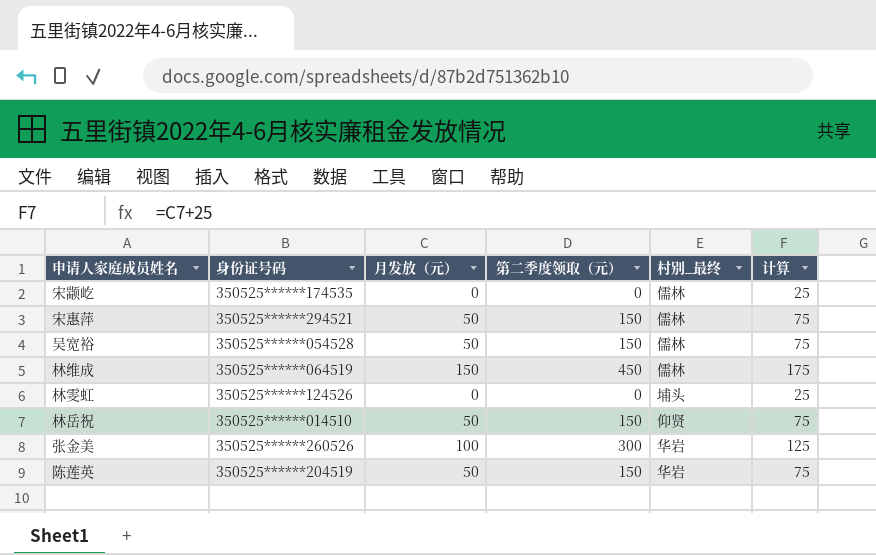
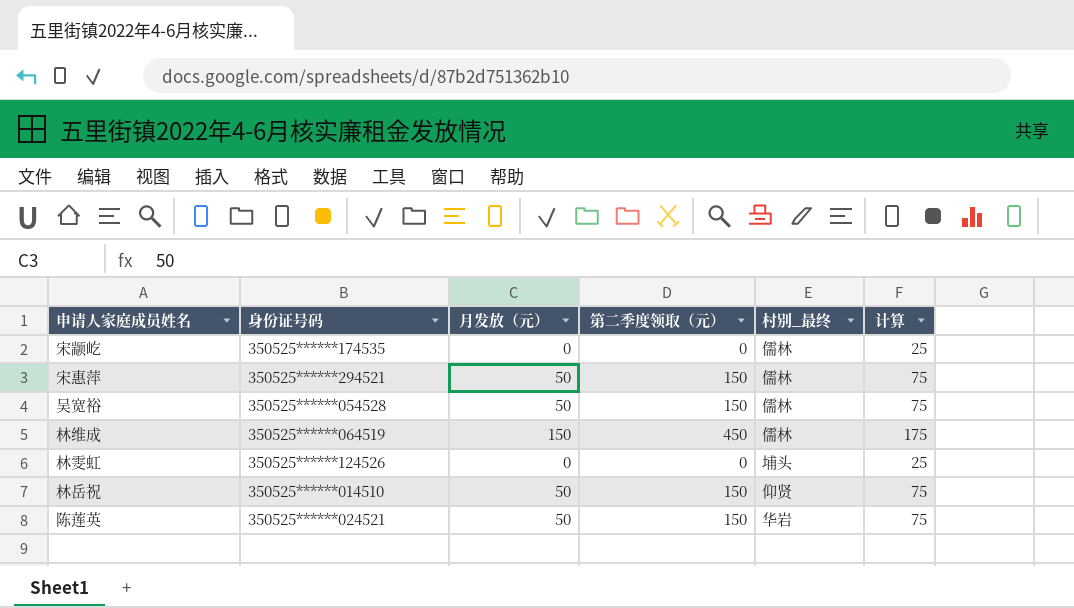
row 张金美: 350525******260526 | 100 | 300 | 华岩 | 125 -> none
陈莲英 | 身份证号码: 350525******204519 -> 350525******024521

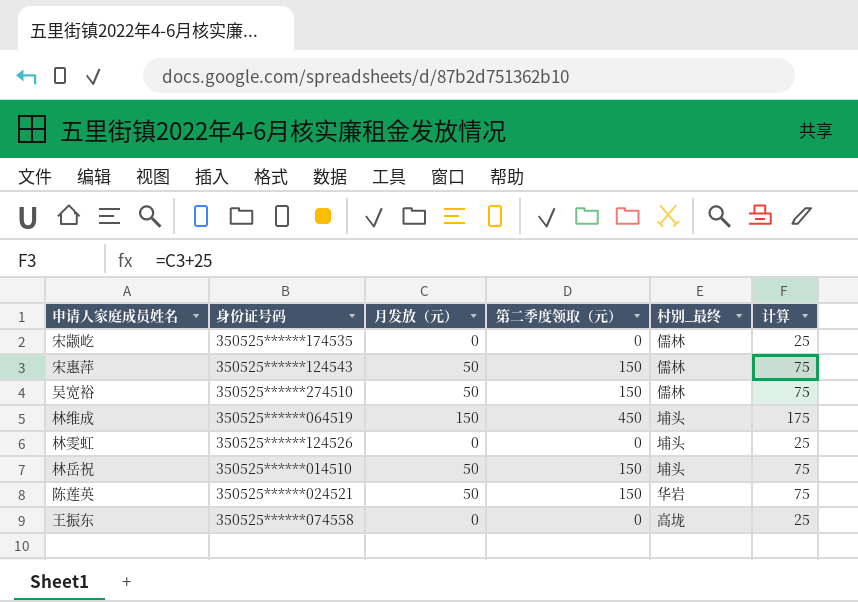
宋惠萍 | 身份证号码: 350525******294521 -> 350525******124543
吴宽裕 | 身份证号码: 350525******054528 -> 350525******274510
林维成 | 村别_最终: 儒林 -> 埔头
林岳祝 | 村别_最终: 仰贤 -> 埔头
row 王振东: none -> 350525******074558 | 0 | 0 | 高垅 | 25

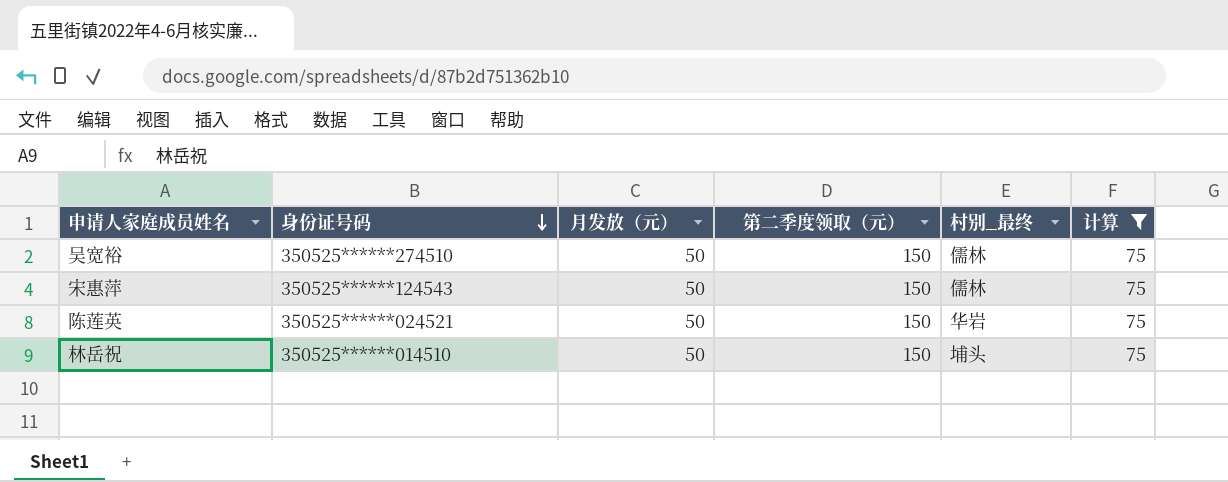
filter: none -> 计算 = 75
row order: none -> 身份证号码 descending

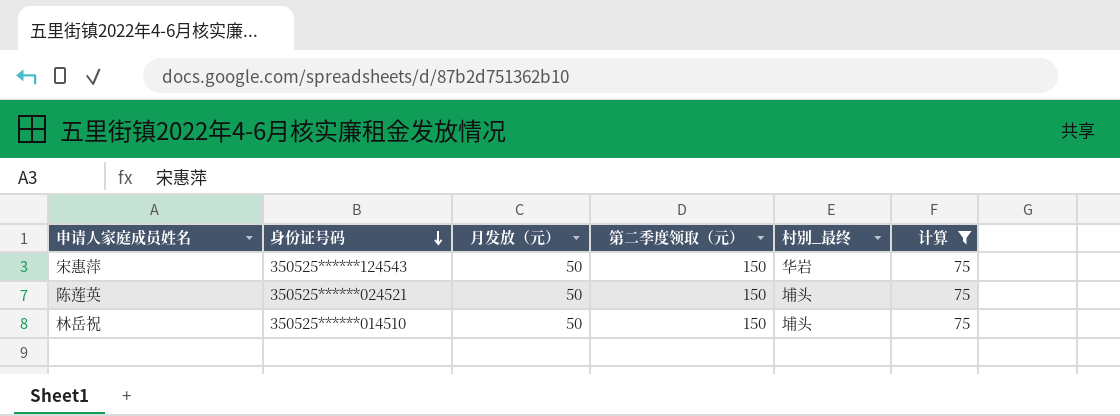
row 吴宽裕: 350525******274510 | 50 | 150 | 儒林 | 75 -> none
宋惠萍 | 村别_最终: 儒林 -> 华岩
陈莲英 | 村别_最终: 华岩 -> 埔头

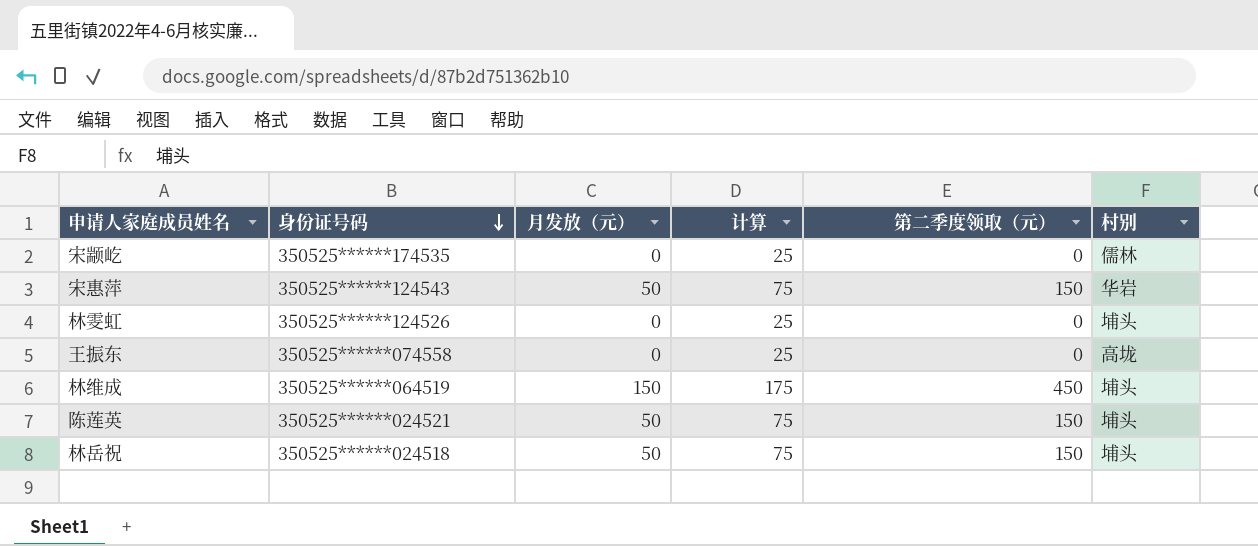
filter: 计算 = 75 -> none
column 计算 | position: 6 -> 4
column name: 村别_最终 -> 村别
林岳祝 | 身份证号码: 350525******014510 -> 350525******024518

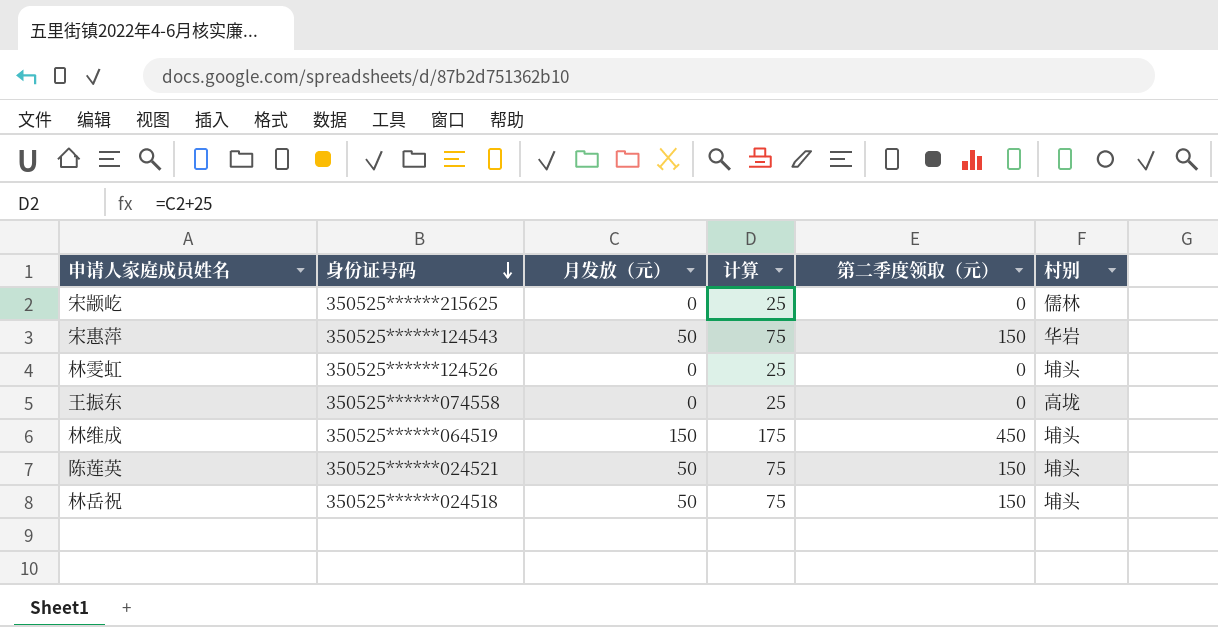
宋颛屹 | 身份证号码: 350525******174535 -> 350525******215625

